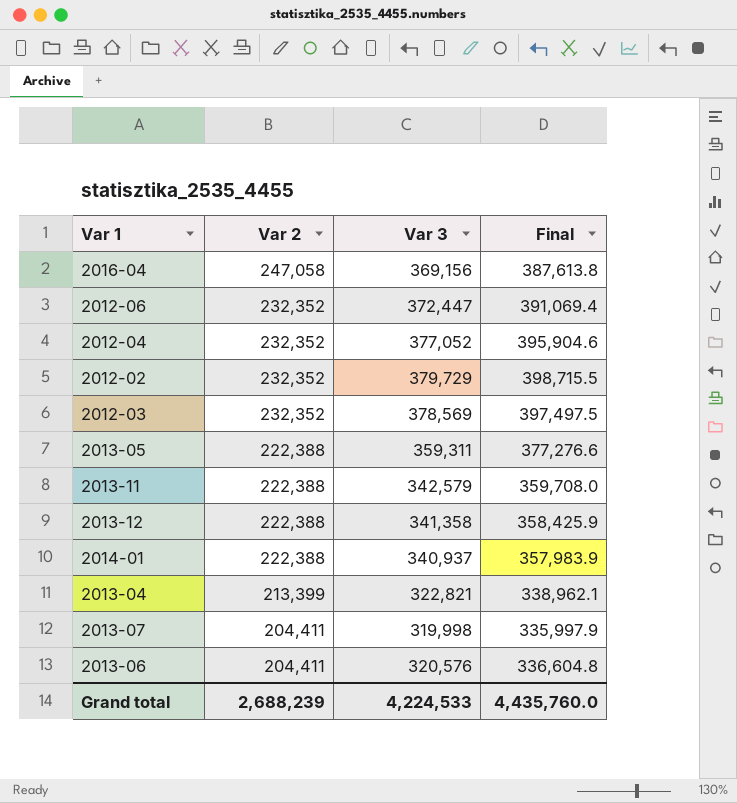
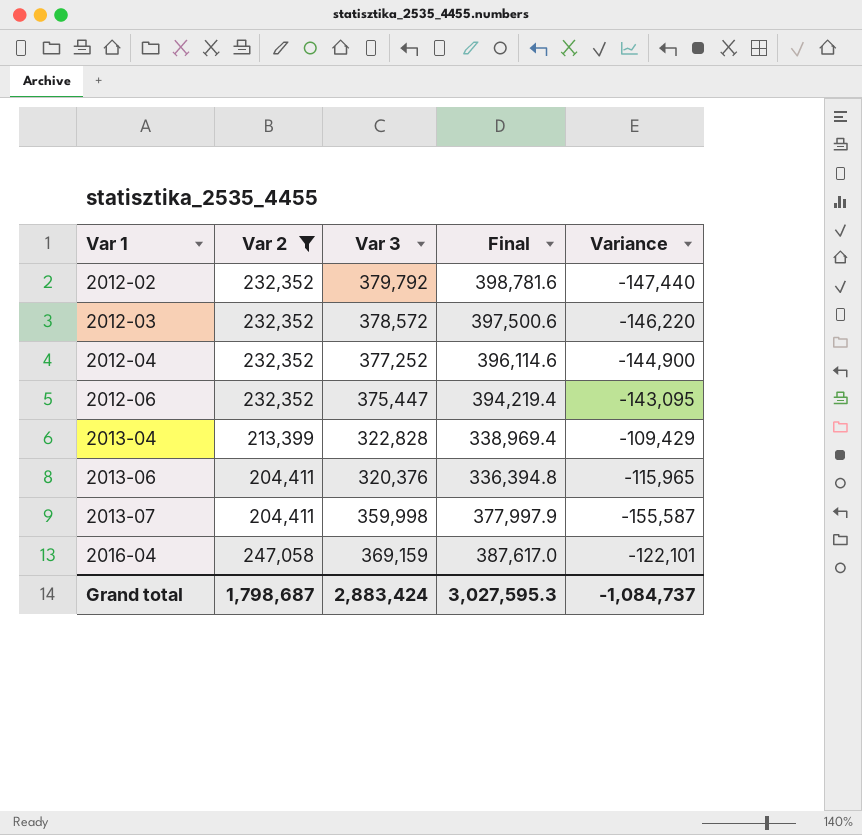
filter: none -> Var 2 != 222,388
row order: Var 2 descending -> Var 1 ascending
column Variance | formula: none -> [Var 2] - [Var 3]
2012-02 | Var 3: 379,729 -> 379,792
2012-02 | Final: 398,715.5 -> 398,781.6
2012-03 | Var 3: 378,569 -> 378,572
2012-03 | Final: 397,497.5 -> 397,500.6
2012-04 | Var 3: 377,052 -> 377,252
2012-04 | Final: 395,904.6 -> 396,114.6
2012-06 | Var 3: 372,447 -> 375,447
2012-06 | Final: 391,069.4 -> 394,219.4
2013-04 | Var 3: 322,821 -> 322,828
2013-04 | Final: 338,962.1 -> 338,969.4
2013-06 | Var 3: 320,576 -> 320,376
2013-06 | Final: 336,604.8 -> 336,394.8
2013-07 | Var 3: 319,998 -> 359,998
2013-07 | Final: 335,997.9 -> 377,997.9
2016-04 | Var 3: 369,156 -> 369,159
2016-04 | Final: 387,613.8 -> 387,617.0
Grand total | Var 2: 2,688,239 -> 1,798,687
Grand total | Var 3: 4,224,533 -> 2,883,424
Grand total | Final: 4,435,760.0 -> 3,027,595.3

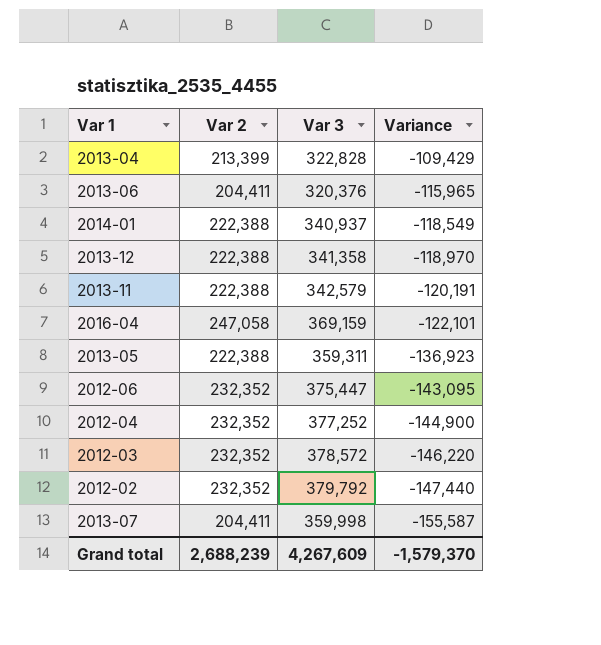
filter: Var 2 != 222,388 -> none
row order: Var 1 ascending -> Variance descending
column Final | formula: [Var 3] * 1.05 -> none
Grand total | Var 2: 1,798,687 -> 2,688,239
Grand total | Var 3: 2,883,424 -> 4,267,609
Grand total | Variance: -1,084,737 -> -1,579,370

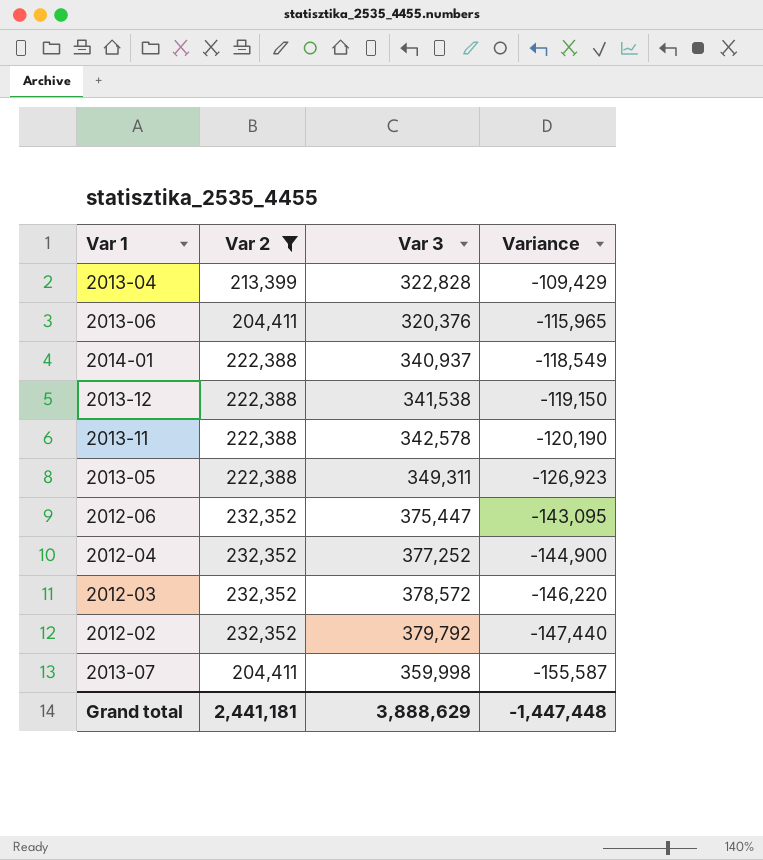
filter: none -> Var 2 != 247,058
2013-12 | Var 3: 341,358 -> 341,538
2013-12 | Variance: -118,970 -> -119,150
2013-11 | Var 3: 342,579 -> 342,578
2013-11 | Variance: -120,191 -> -120,190
2013-05 | Var 3: 359,311 -> 349,311
2013-05 | Variance: -136,923 -> -126,923
Grand total | Var 2: 2,688,239 -> 2,441,181
Grand total | Var 3: 4,267,609 -> 3,888,629
Grand total | Variance: -1,579,370 -> -1,447,448

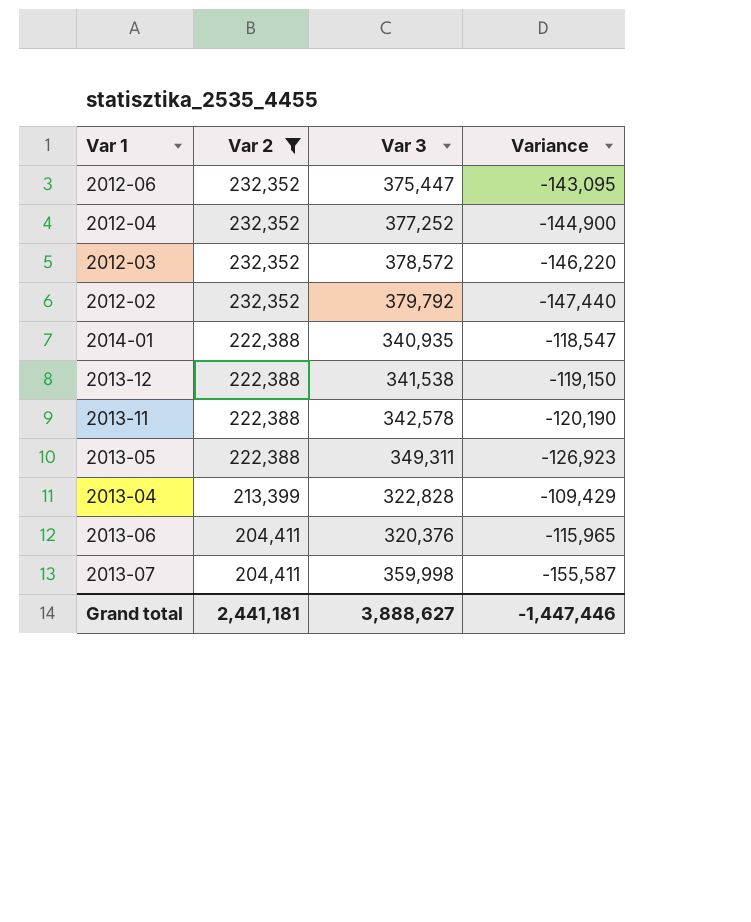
row order: Variance descending -> Var 2 descending
2014-01 | Var 3: 340,937 -> 340,935
2014-01 | Variance: -118,549 -> -118,547
Grand total | Var 3: 3,888,629 -> 3,888,627
Grand total | Variance: -1,447,448 -> -1,447,446

